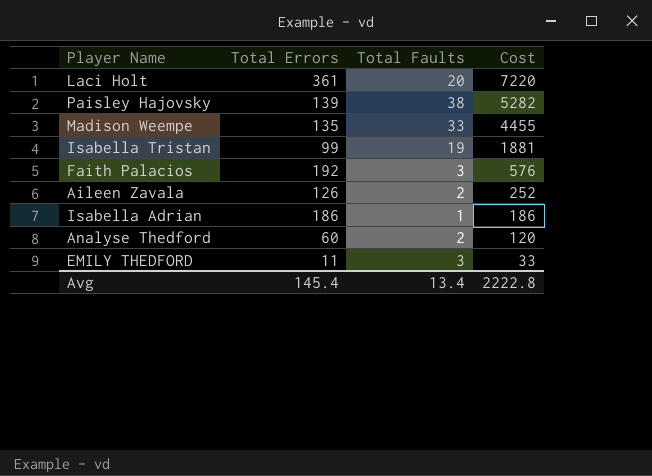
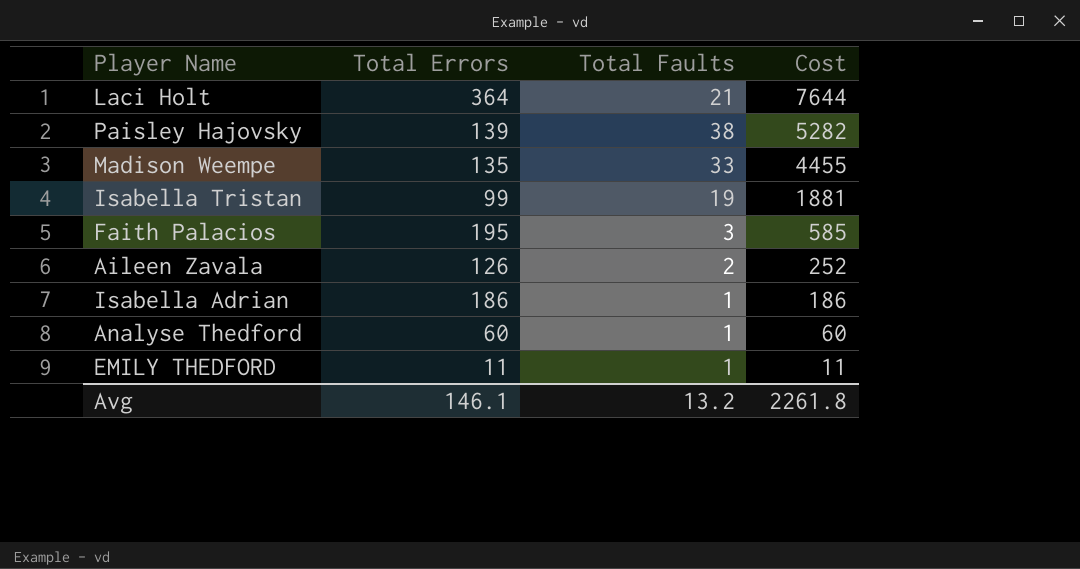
Laci Holt | Total Errors: 361 -> 364
Laci Holt | Total Faults: 20 -> 21
Laci Holt | Cost: 7220 -> 7644
Faith Palacios | Total Errors: 192 -> 195
Faith Palacios | Cost: 576 -> 585
Analyse Thedford | Total Faults: 2 -> 1
Analyse Thedford | Cost: 120 -> 60
EMILY THEDFORD | Total Faults: 3 -> 1
EMILY THEDFORD | Cost: 33 -> 11
Avg | Total Errors: 145.4 -> 146.1
Avg | Total Faults: 13.4 -> 13.2
Avg | Cost: 2222.8 -> 2261.8

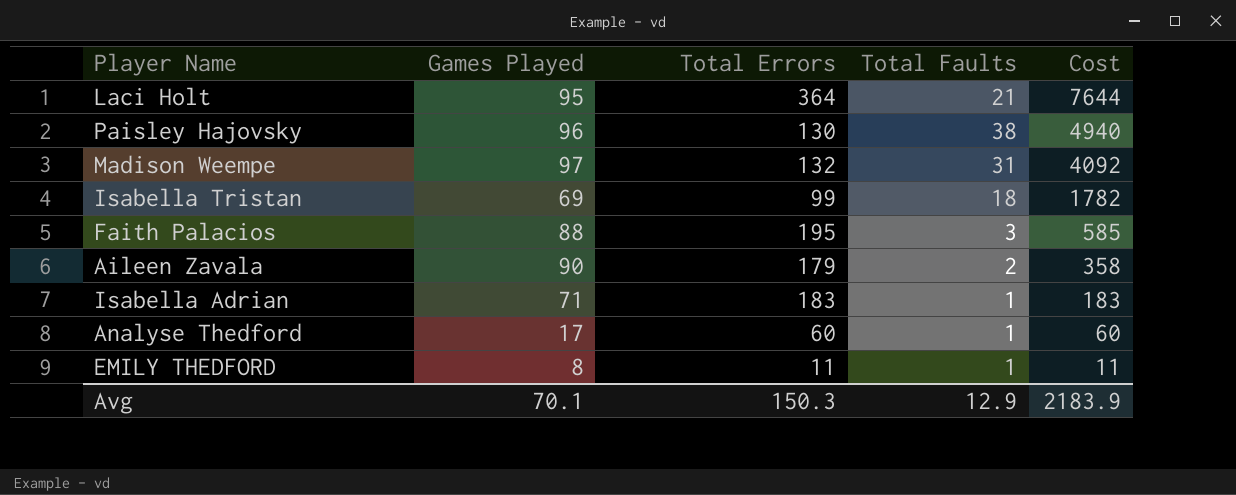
column Games Played | position: none -> 2
Paisley Hajovsky | Total Errors: 139 -> 130
Paisley Hajovsky | Cost: 5282 -> 4940
Madison Weempe | Total Errors: 135 -> 132
Madison Weempe | Total Faults: 33 -> 31
Madison Weempe | Cost: 4455 -> 4092
Isabella Tristan | Total Faults: 19 -> 18
Isabella Tristan | Cost: 1881 -> 1782
Aileen Zavala | Total Errors: 126 -> 179
Aileen Zavala | Cost: 252 -> 358
Isabella Adrian | Total Errors: 186 -> 183
Isabella Adrian | Cost: 186 -> 183
Avg | Total Errors: 146.1 -> 150.3
Avg | Total Faults: 13.2 -> 12.9
Avg | Cost: 2261.8 -> 2183.9

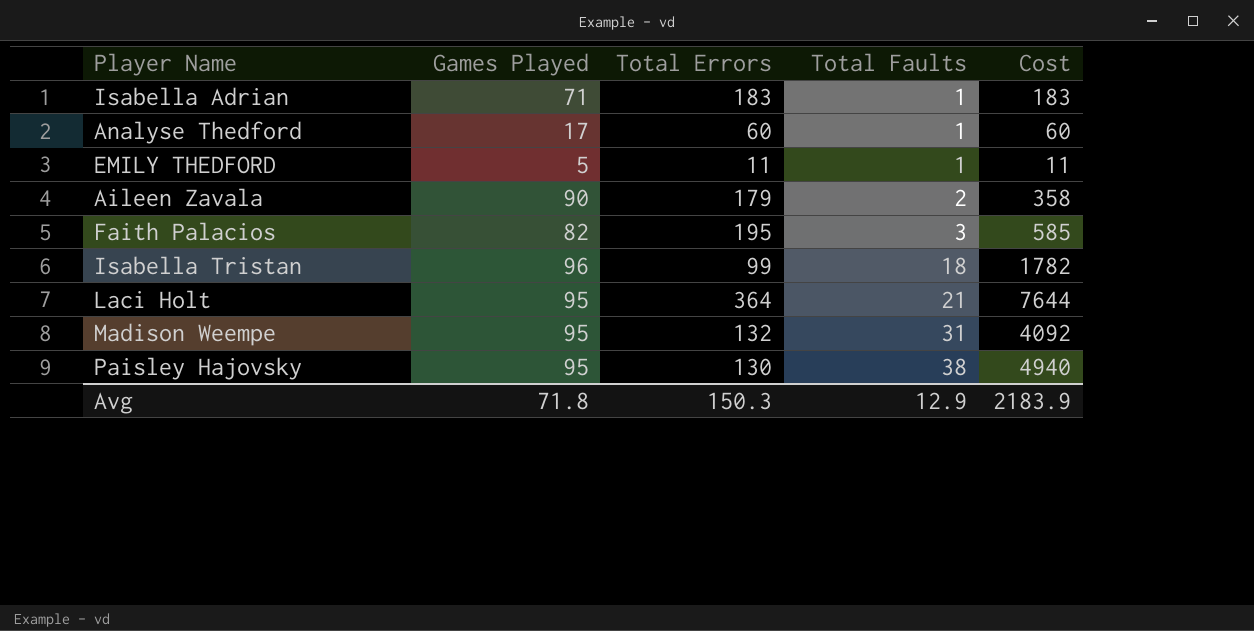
row order: Cost descending -> Total Faults ascending
EMILY THEDFORD | Games Played: 8 -> 5
Faith Palacios | Games Played: 88 -> 82
Isabella Tristan | Games Played: 69 -> 96
Madison Weempe | Games Played: 97 -> 95
Paisley Hajovsky | Games Played: 96 -> 95
Avg | Games Played: 70.1 -> 71.8

